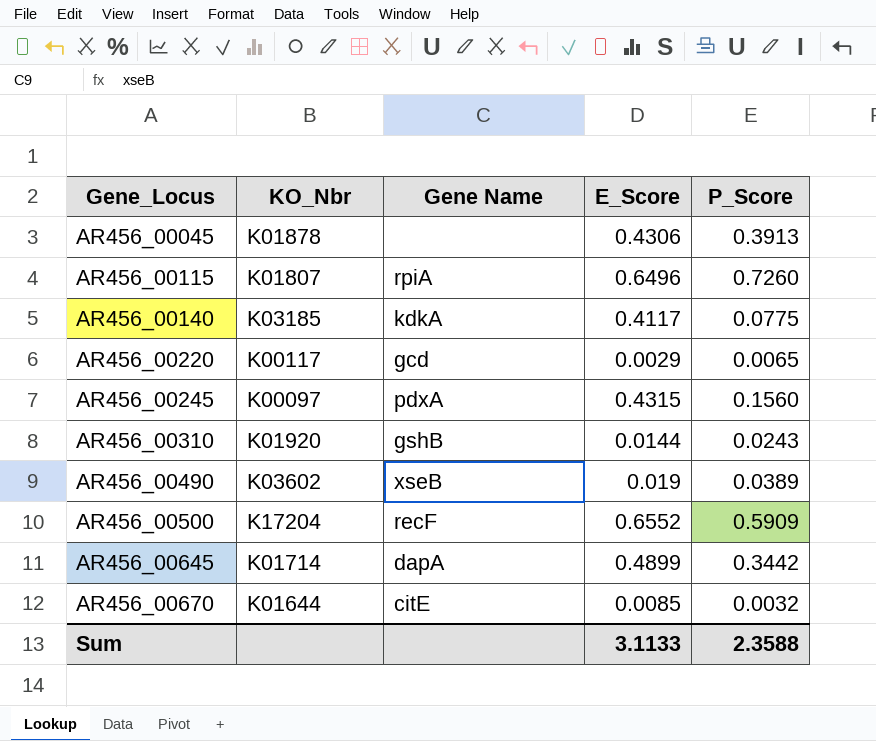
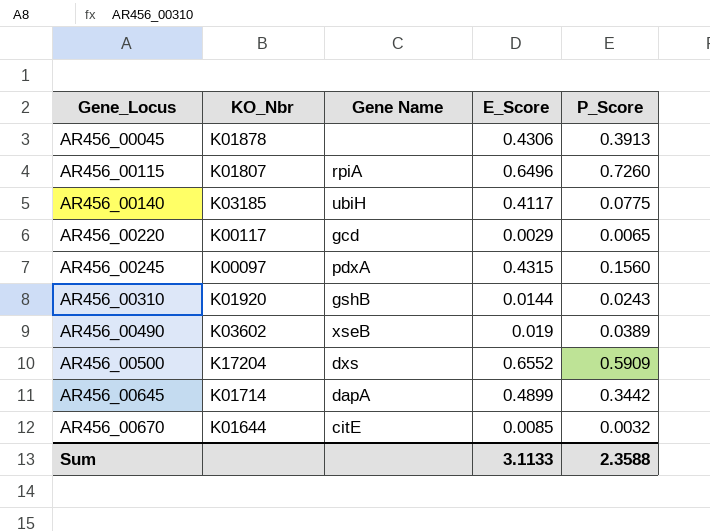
AR456_00140 | Gene Name: kdkA -> ubiH
AR456_00500 | Gene Name: recF -> dxs

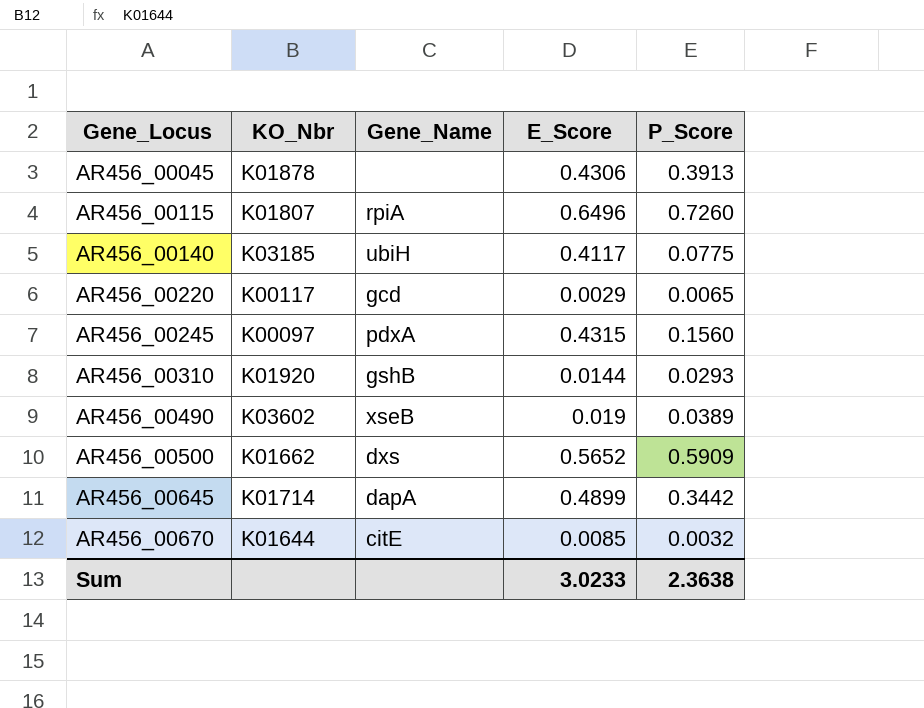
column name: Gene Name -> Gene_Name
AR456_00310 | P_Score: 0.0243 -> 0.0293
AR456_00500 | KO_Nbr: K17204 -> K01662
AR456_00500 | E_Score: 0.6552 -> 0.5652
Sum | E_Score: 3.1133 -> 3.0233
Sum | P_Score: 2.3588 -> 2.3638

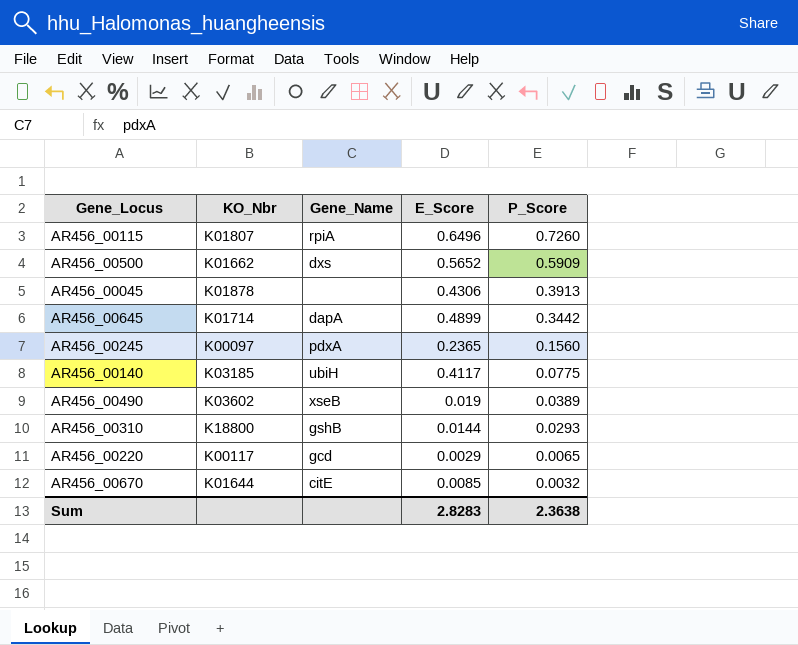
row order: Gene_Locus ascending -> P_Score descending
AR456_00245 | E_Score: 0.4315 -> 0.2365
AR456_00310 | KO_Nbr: K01920 -> K18800
Sum | E_Score: 3.0233 -> 2.8283

